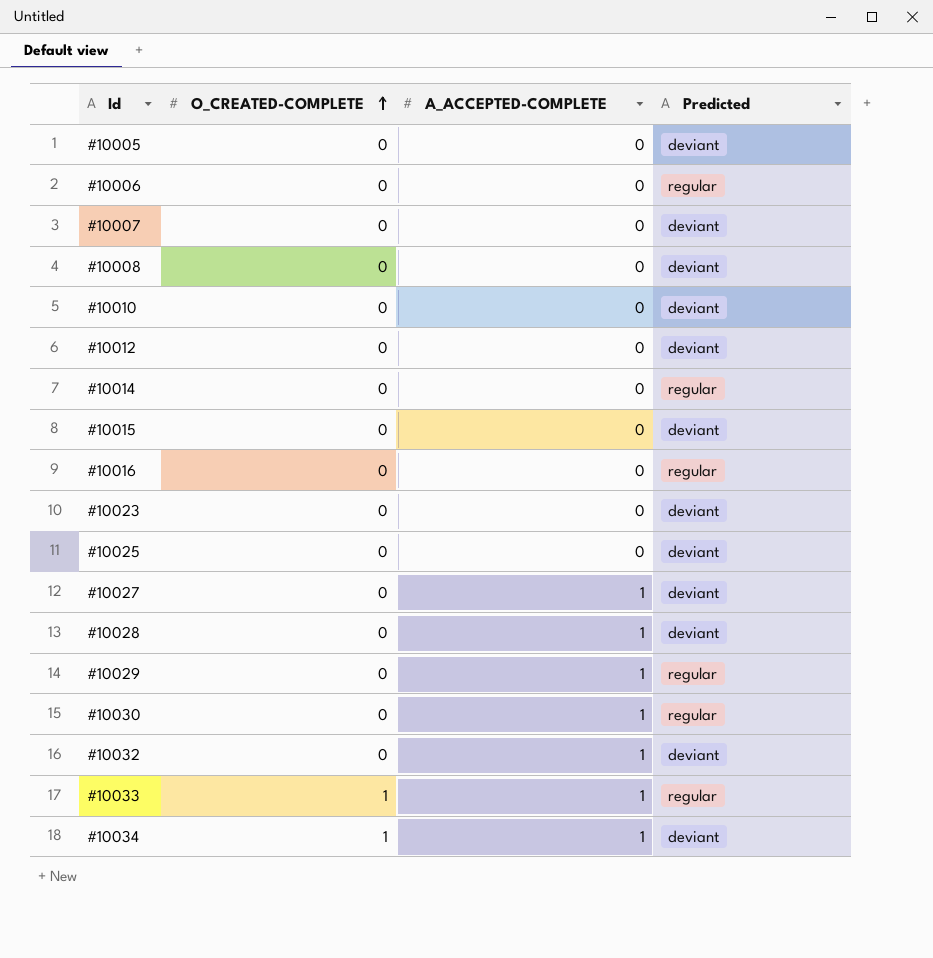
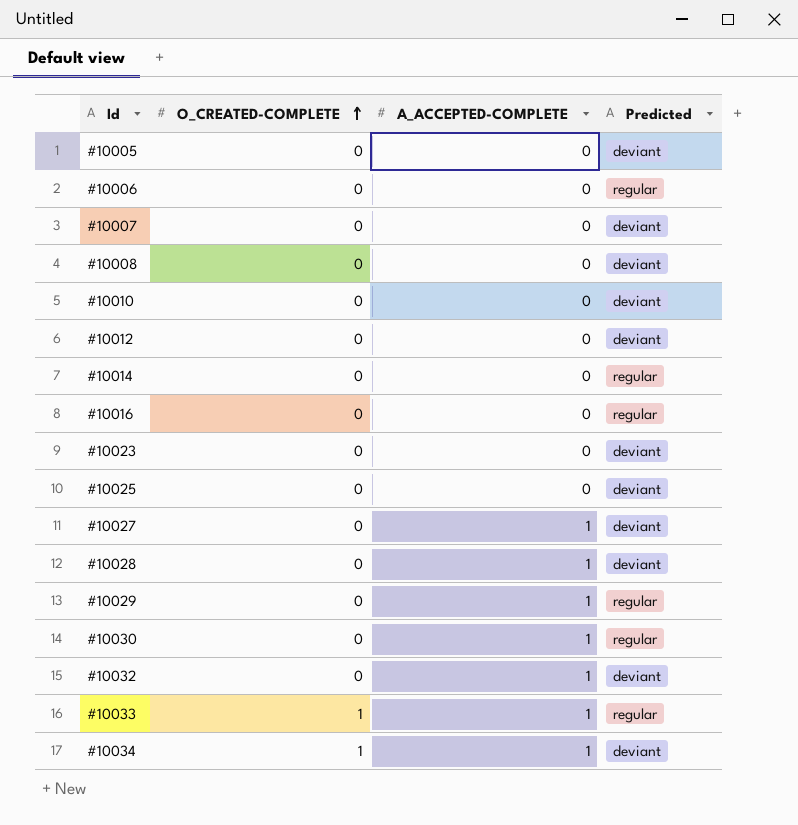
row #10015: 0 | 0 | deviant -> none

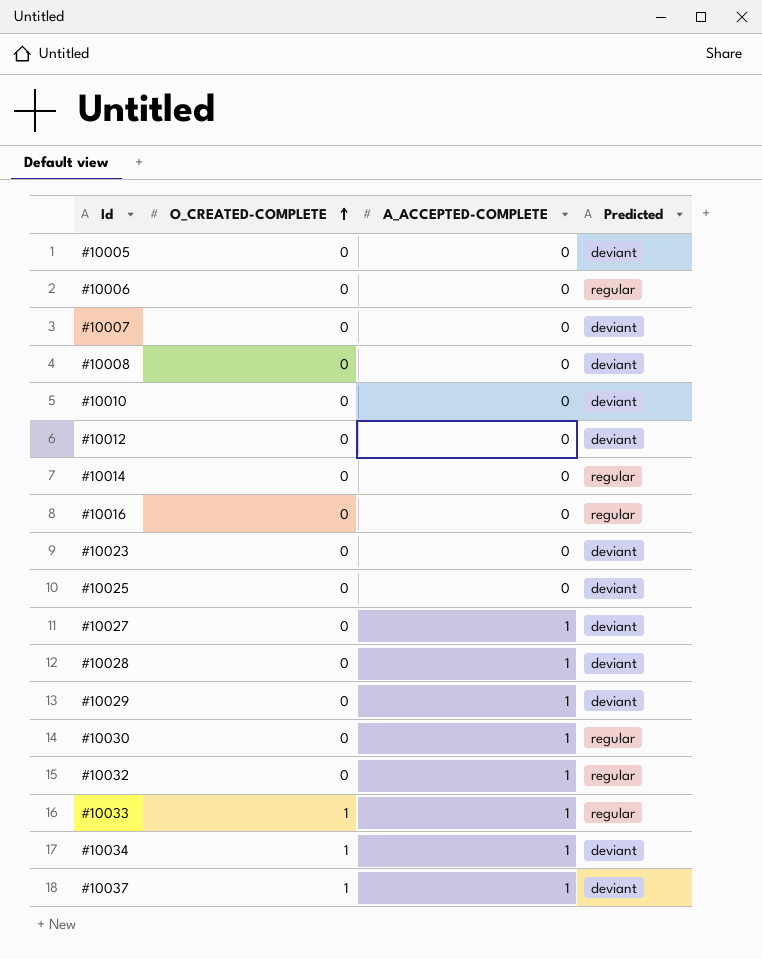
#10029 | Predicted: regular -> deviant
#10032 | Predicted: deviant -> regular
row #10037: none -> 1 | 1 | deviant

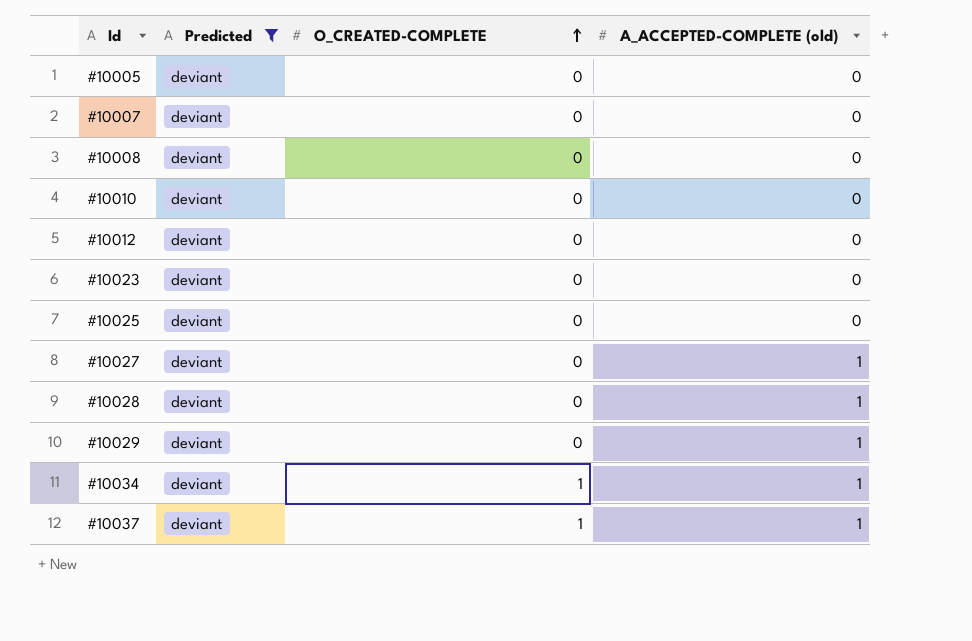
filter: none -> Predicted = deviant
column Predicted | position: 4 -> 2
column name: A_ACCEPTED-COMPLETE -> A_ACCEPTED-COMPLETE (old)

